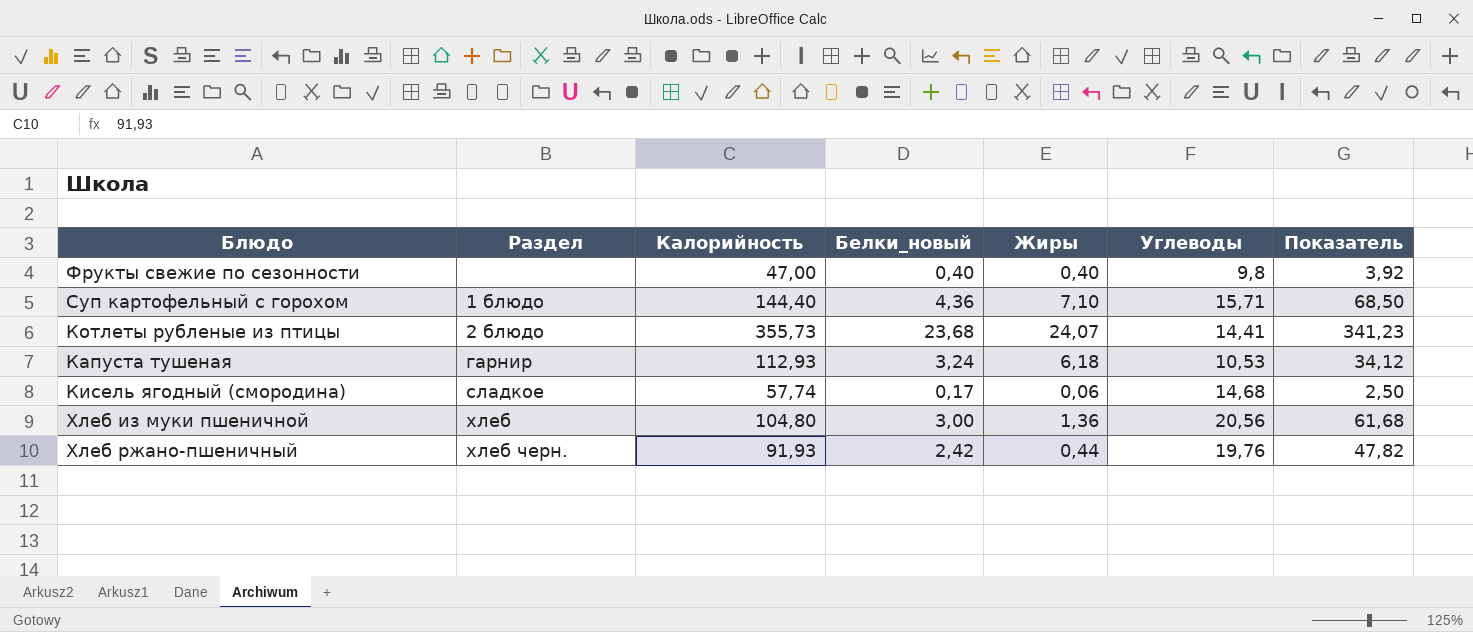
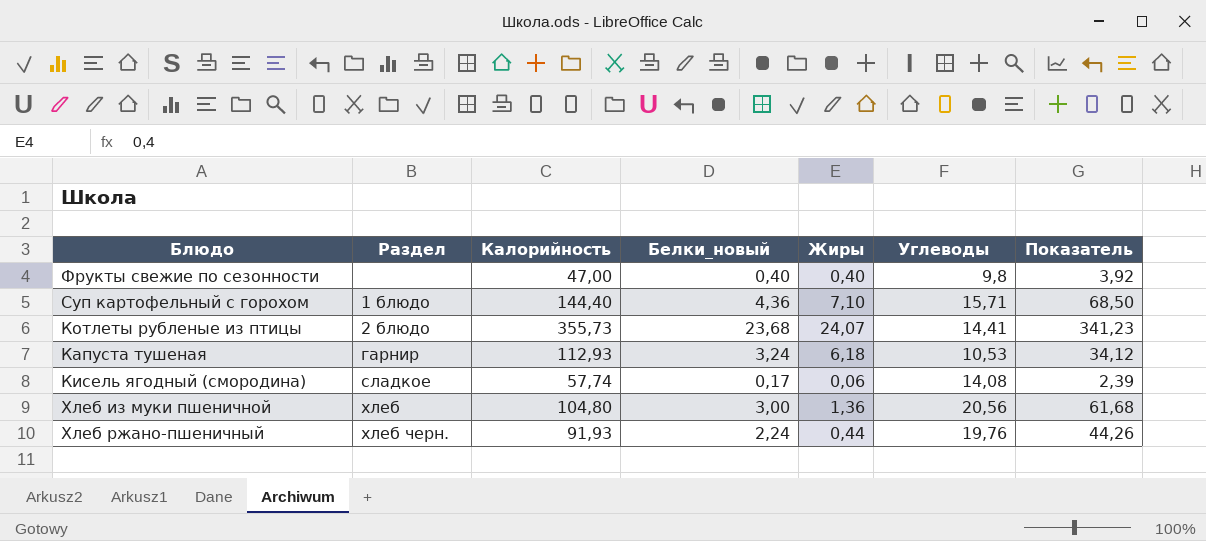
Кисель ягодный (смородина) | Углеводы: 14,68 -> 14,08
Кисель ягодный (смородина) | Показатель: 2,50 -> 2,39
Хлеб ржано-пшеничный | Белки_новый: 2,42 -> 2,24
Хлеб ржано-пшеничный | Показатель: 47,82 -> 44,26

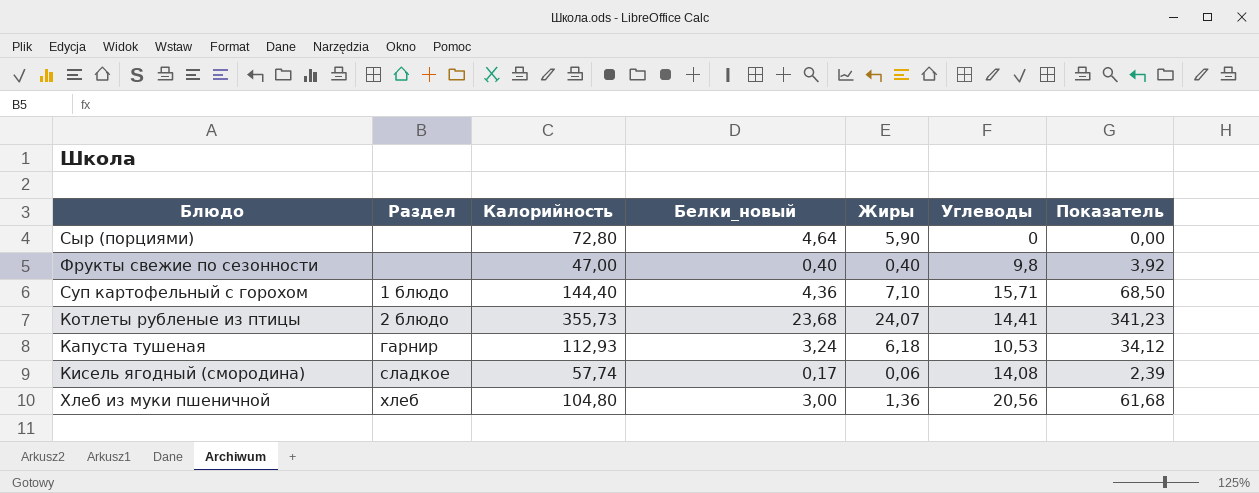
row Хлеб ржано-пшеничный: хлеб черн. | 91,93 | 2,24 | 0,44 | 19,76 | 44,26 -> none
row Сыр (порциями): none -> none | 72,80 | 4,64 | 5,90 | 0 | 0,00

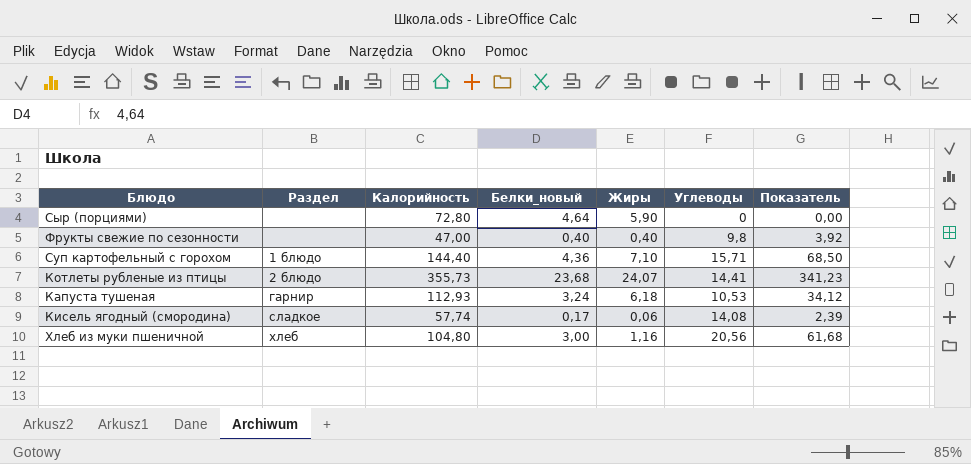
Хлеб из муки пшеничной | Жиры: 1,36 -> 1,16

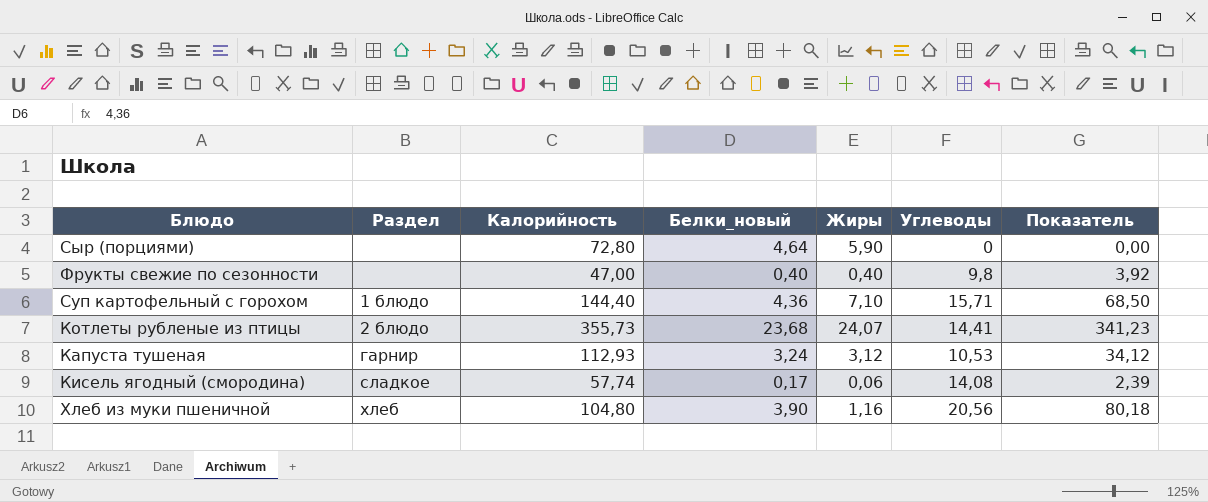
Капуста тушеная | Жиры: 6,18 -> 3,12
Хлеб из муки пшеничной | Белки_новый: 3,00 -> 3,90
Хлеб из муки пшеничной | Показатель: 61,68 -> 80,18

